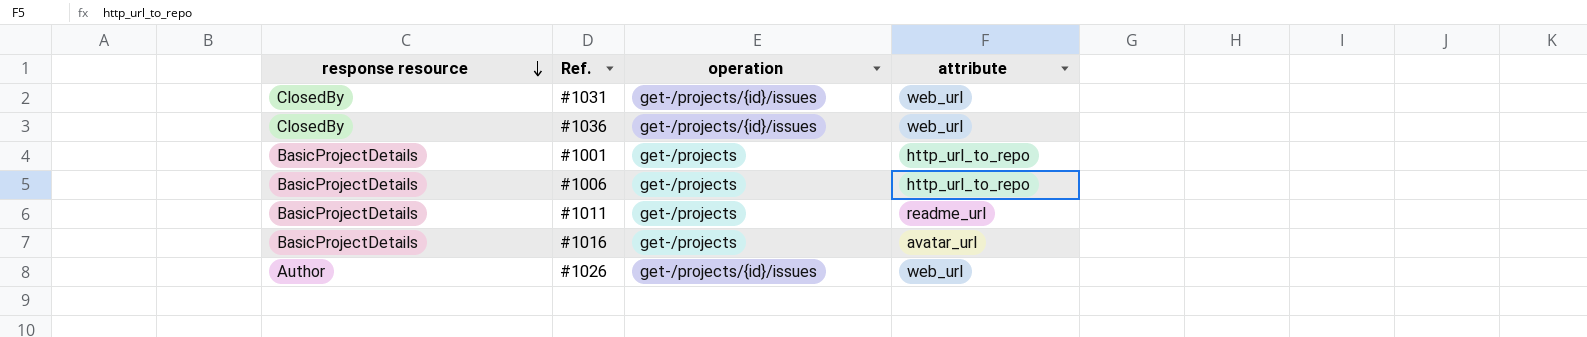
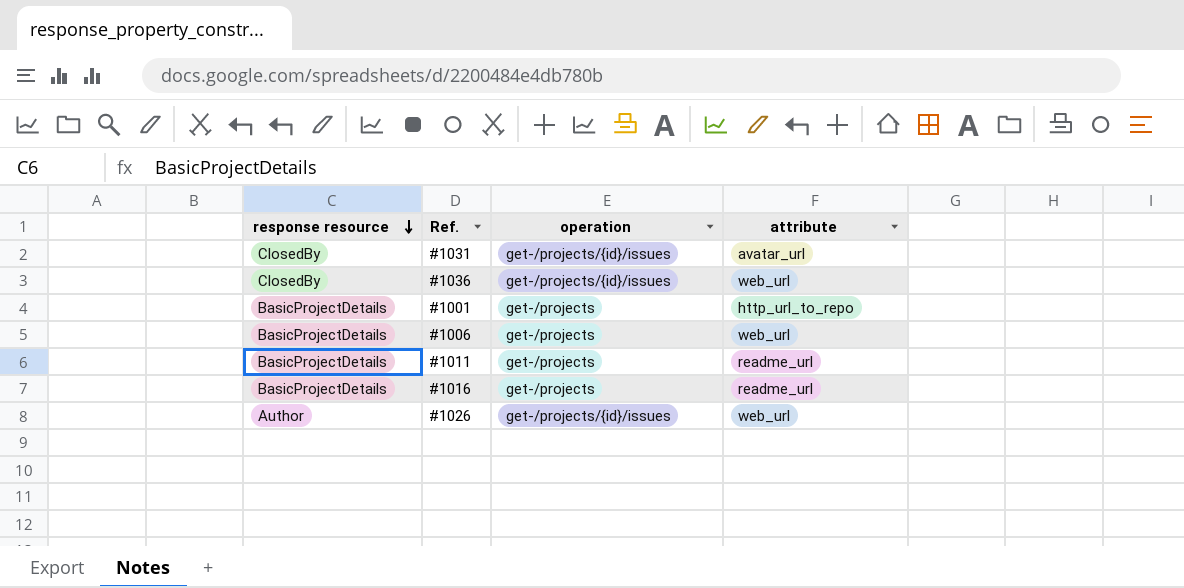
#1031 | attribute: web_url -> avatar_url
#1006 | attribute: http_url_to_repo -> web_url
#1016 | attribute: avatar_url -> readme_url

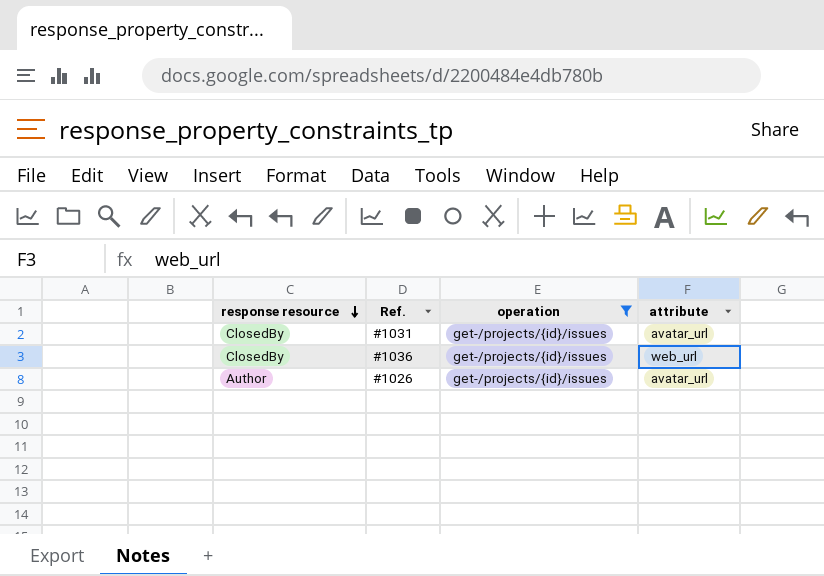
filter: none -> operation = get-/projects/{id}/issues
#1026 | attribute: web_url -> avatar_url

